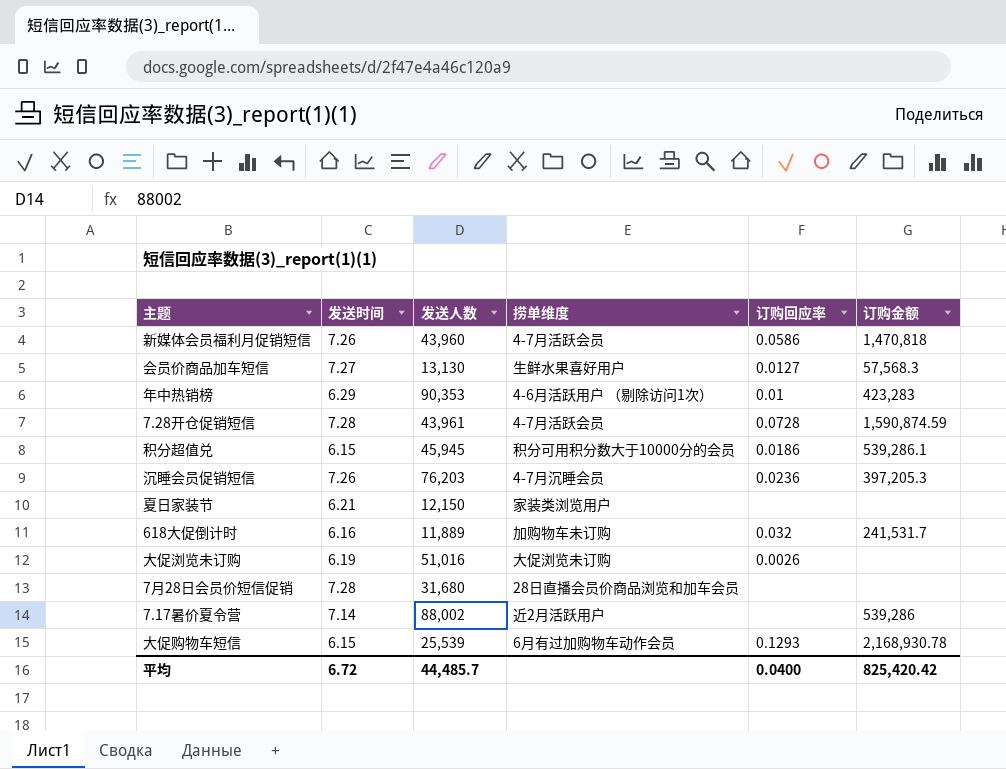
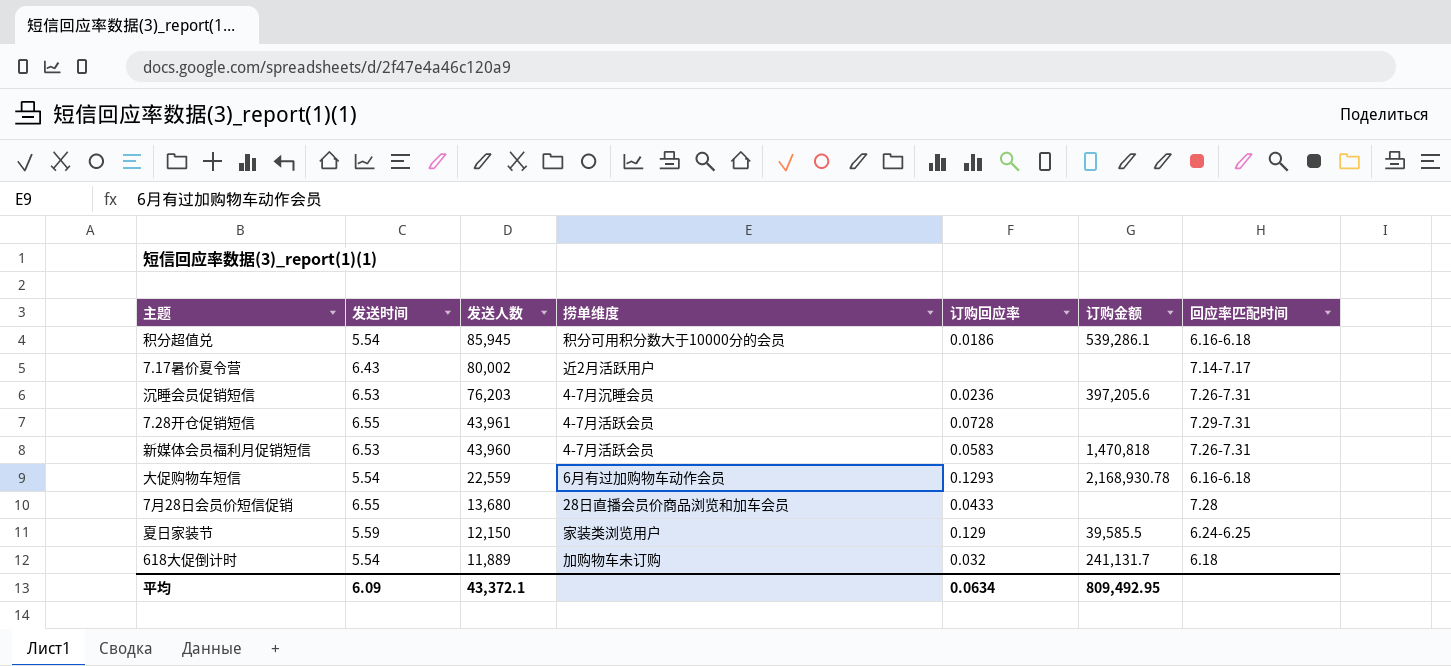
row order: none -> 发送人数 descending
column 回应率匹配时间 | position: none -> 7
row 会员价商品加车短信: 7.27 | 13,130 | 生鲜水果喜好用户 | 0.0127 | 57,568.3 -> none
row 年中热销榜: 6.29 | 90,353 | 4-6月活跃用户 （剔除访问1次） | 0.01 | 423,283 -> none
row 大促浏览未订购: 6.19 | 51,016 | 大促浏览未订购 | 0.0026 | none -> none
积分超值兑 | 发送时间: 6.15 -> 5.54
积分超值兑 | 发送人数: 45,945 -> 85,945
7.17暑价夏令营 | 发送时间: 7.14 -> 6.43
7.17暑价夏令营 | 发送人数: 88,002 -> 80,002
7.17暑价夏令营 | 订购金额: 539,286 -> none
沉睡会员促销短信 | 发送时间: 7.26 -> 6.53
沉睡会员促销短信 | 订购金额: 397,205.3 -> 397,205.6
7.28开仓促销短信 | 发送时间: 7.28 -> 6.55
7.28开仓促销短信 | 订购金额: 1,590,874.59 -> none
新媒体会员福利月促销短信 | 发送时间: 7.26 -> 6.53
新媒体会员福利月促销短信 | 订购回应率: 0.0586 -> 0.0583
大促购物车短信 | 发送时间: 6.15 -> 5.54
大促购物车短信 | 发送人数: 25,539 -> 22,559
7月28日会员价短信促销 | 发送时间: 7.28 -> 6.55
7月28日会员价短信促销 | 发送人数: 31,680 -> 13,680
7月28日会员价短信促销 | 订购回应率: none -> 0.0433
夏日家装节 | 发送时间: 6.21 -> 5.59
夏日家装节 | 订购回应率: none -> 0.129
夏日家装节 | 订购金额: none -> 39,585.5
618大促倒计时 | 发送时间: 6.16 -> 5.54
618大促倒计时 | 订购金额: 241,531.7 -> 241,131.7
平均 | 发送时间: 6.72 -> 6.09
平均 | 发送人数: 44,485.7 -> 43,372.1
平均 | 订购回应率: 0.0400 -> 0.0634
平均 | 订购金额: 825,420.42 -> 809,492.95

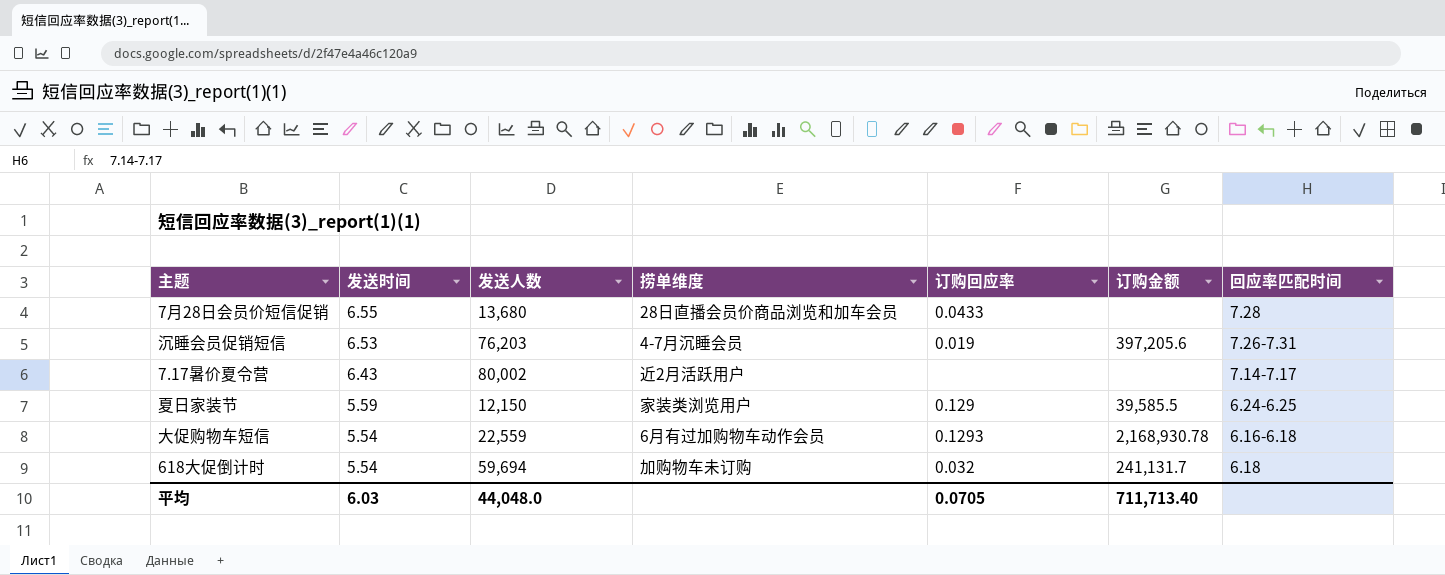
row order: 发送人数 descending -> 发送时间 descending
row 积分超值兑: 5.54 | 85,945 | 积分可用积分数大于10000分的会员 | 0.0186 | 539,286.1 | 6.16-6.18 -> none
row 7.28开仓促销短信: 6.55 | 43,961 | 4-7月活跃会员 | 0.0728 | none | 7.29-7.31 -> none
row 新媒体会员福利月促销短信: 6.53 | 43,960 | 4-7月活跃会员 | 0.0583 | 1,470,818 | 7.26-7.31 -> none
沉睡会员促销短信 | 订购回应率: 0.0236 -> 0.019
618大促倒计时 | 发送人数: 11,889 -> 59,694
平均 | 发送时间: 6.09 -> 6.03
平均 | 发送人数: 43,372.1 -> 44,048.0
平均 | 订购回应率: 0.0634 -> 0.0705
平均 | 订购金额: 809,492.95 -> 711,713.40

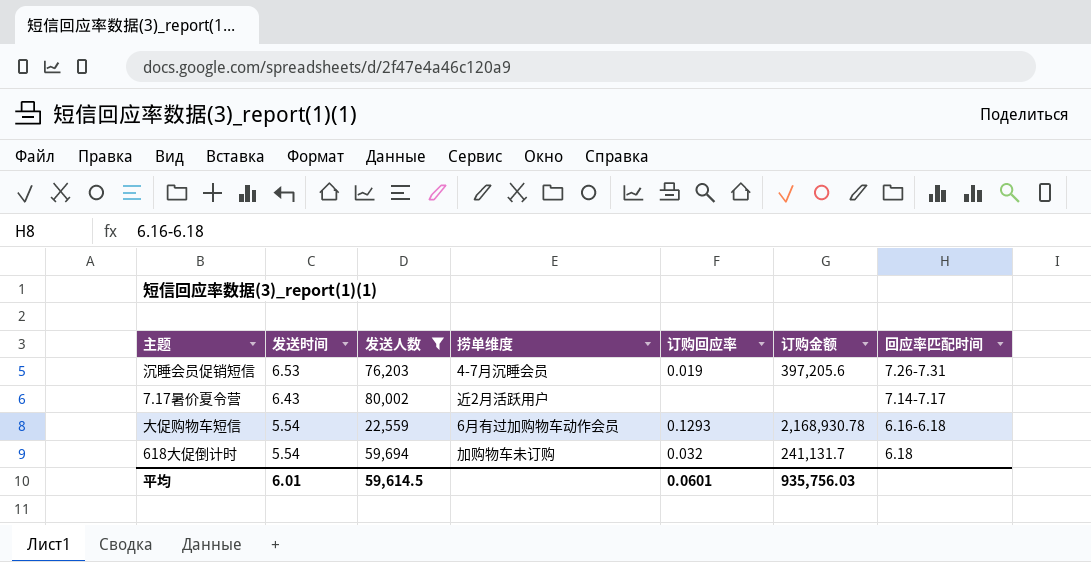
filter: none -> 发送人数 >= 22,559
平均 | 发送时间: 6.03 -> 6.01
平均 | 发送人数: 44,048.0 -> 59,614.5
平均 | 订购回应率: 0.0705 -> 0.0601
平均 | 订购金额: 711,713.40 -> 935,756.03

